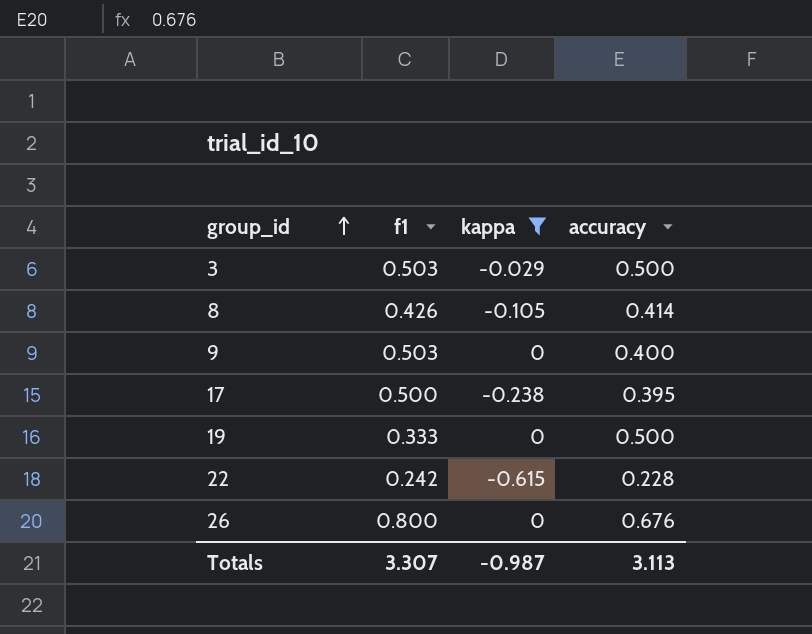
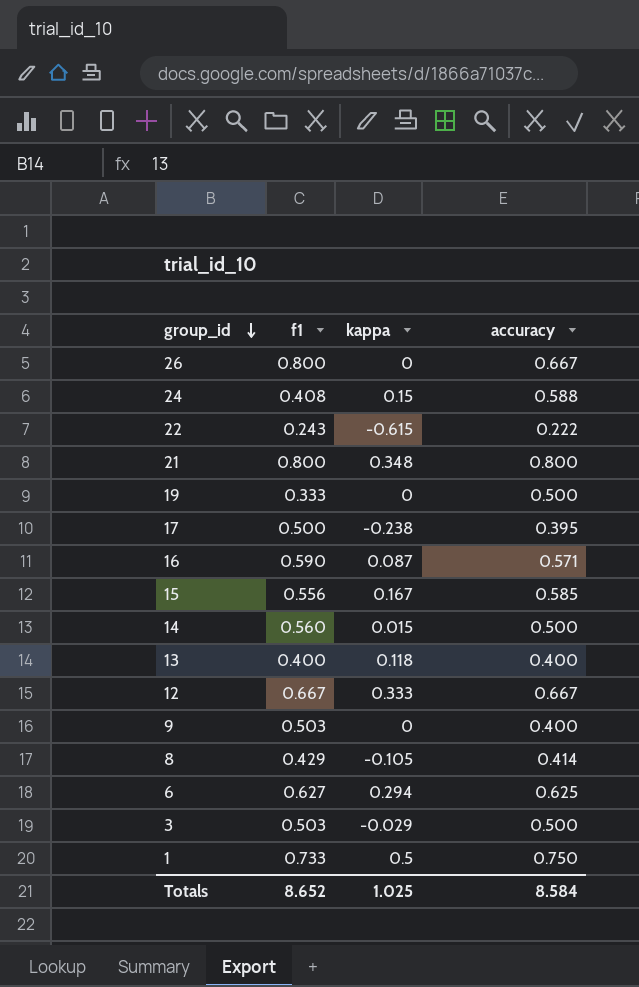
filter: kappa <= 0 -> none
row order: group_id ascending -> group_id descending
26 | accuracy: 0.676 -> 0.667
22 | f1: 0.242 -> 0.243
22 | accuracy: 0.228 -> 0.222
8 | f1: 0.426 -> 0.429
Totals | f1: 3.307 -> 8.652
Totals | kappa: -0.987 -> 1.025
Totals | accuracy: 3.113 -> 8.584

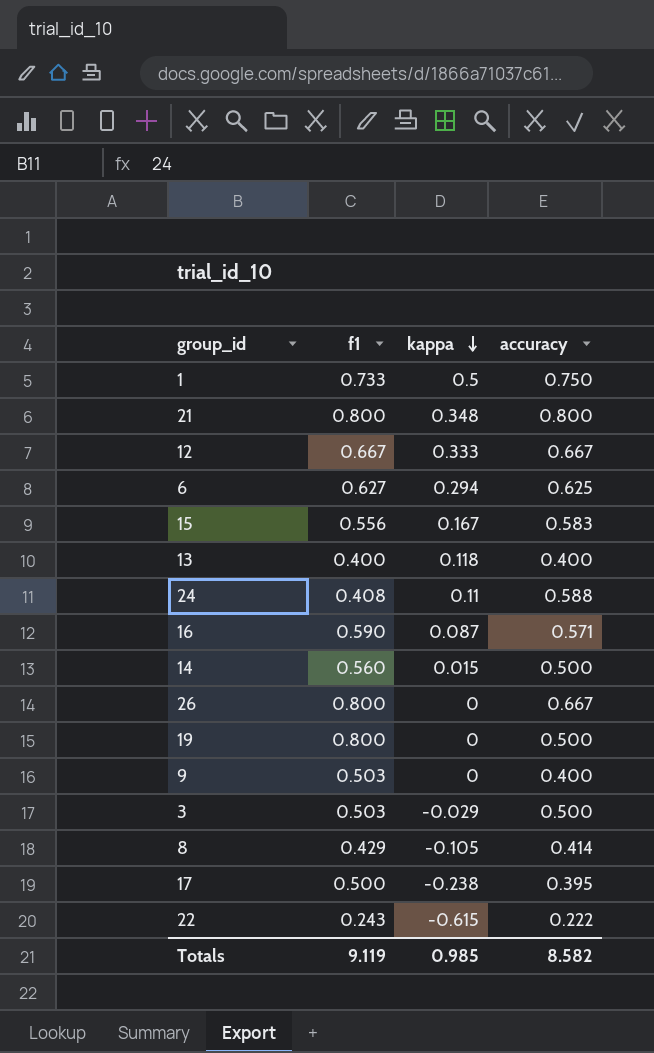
row order: group_id descending -> kappa descending
15 | accuracy: 0.585 -> 0.583
24 | kappa: 0.15 -> 0.11
19 | f1: 0.333 -> 0.800
Totals | f1: 8.652 -> 9.119
Totals | kappa: 1.025 -> 0.985
Totals | accuracy: 8.584 -> 8.582

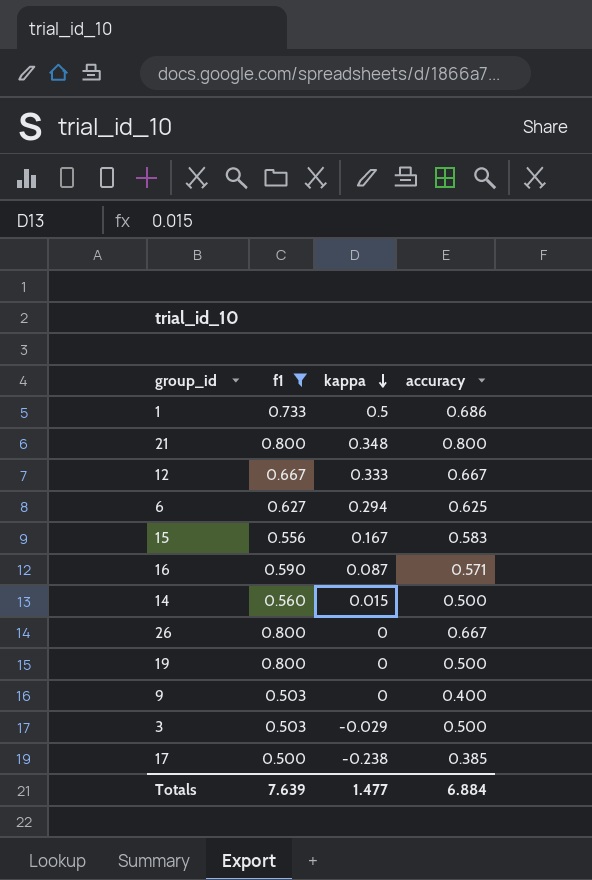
filter: none -> f1 >= 0.500
1 | accuracy: 0.750 -> 0.686
17 | accuracy: 0.395 -> 0.385
Totals | f1: 9.119 -> 7.639
Totals | kappa: 0.985 -> 1.477
Totals | accuracy: 8.582 -> 6.884

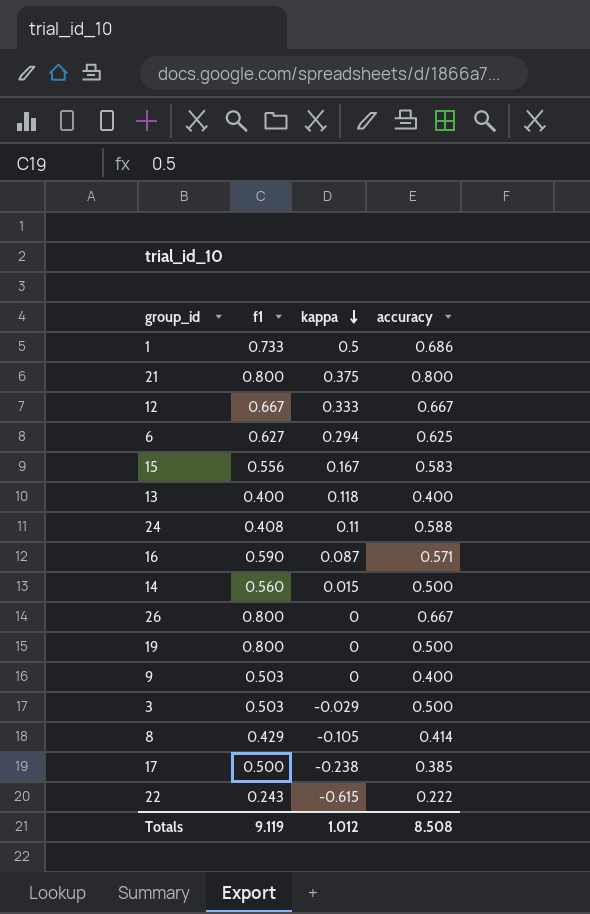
filter: f1 >= 0.500 -> none
21 | kappa: 0.348 -> 0.375
Totals | f1: 7.639 -> 9.119
Totals | kappa: 1.477 -> 1.012
Totals | accuracy: 6.884 -> 8.508

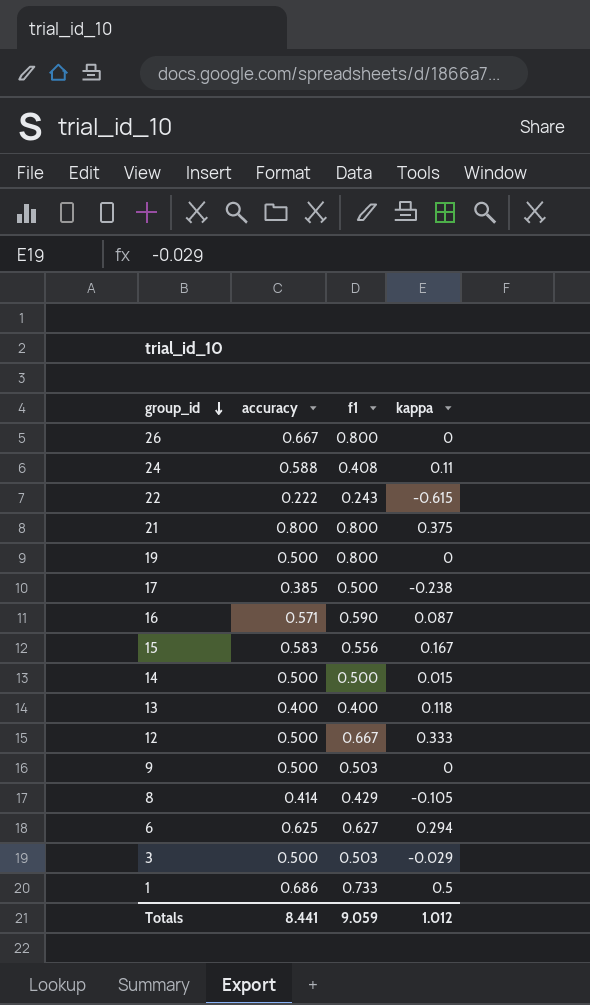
row order: kappa descending -> group_id descending
column accuracy | position: 4 -> 2
14 | f1: 0.560 -> 0.500
12 | accuracy: 0.667 -> 0.500
9 | accuracy: 0.400 -> 0.500
Totals | accuracy: 8.508 -> 8.441
Totals | f1: 9.119 -> 9.059

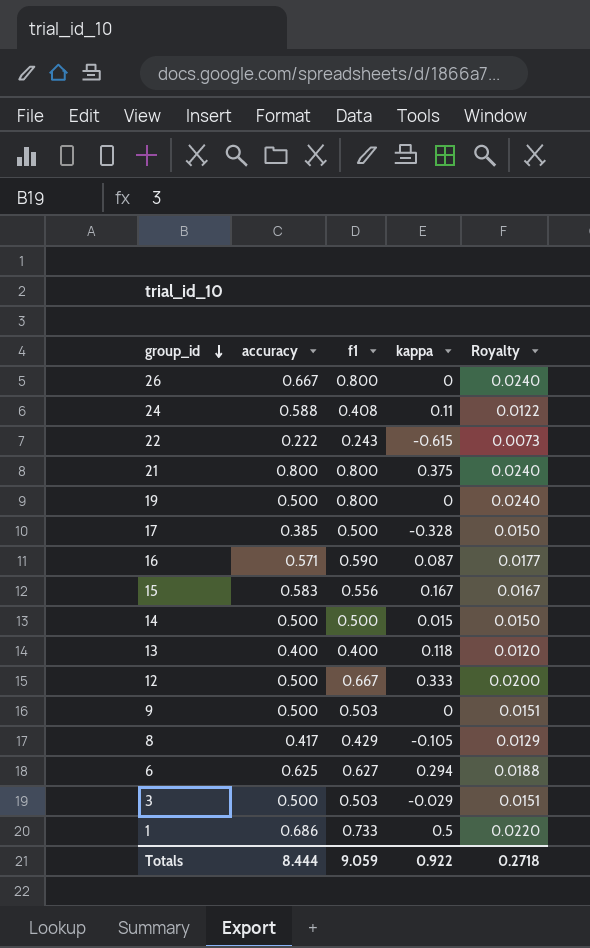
column Royalty | formula: none -> [f1] * 0.03
17 | kappa: -0.238 -> -0.328
8 | accuracy: 0.414 -> 0.417
Totals | accuracy: 8.441 -> 8.444
Totals | kappa: 1.012 -> 0.922

